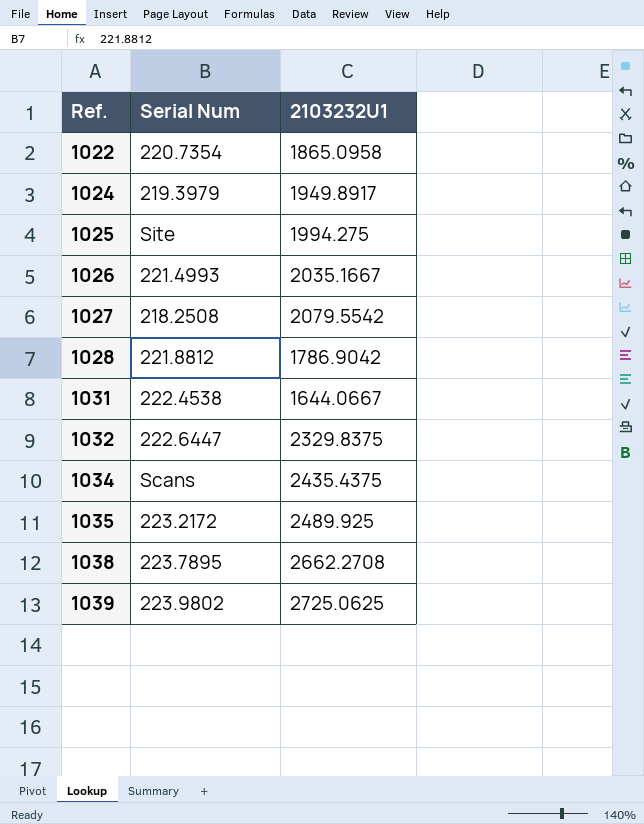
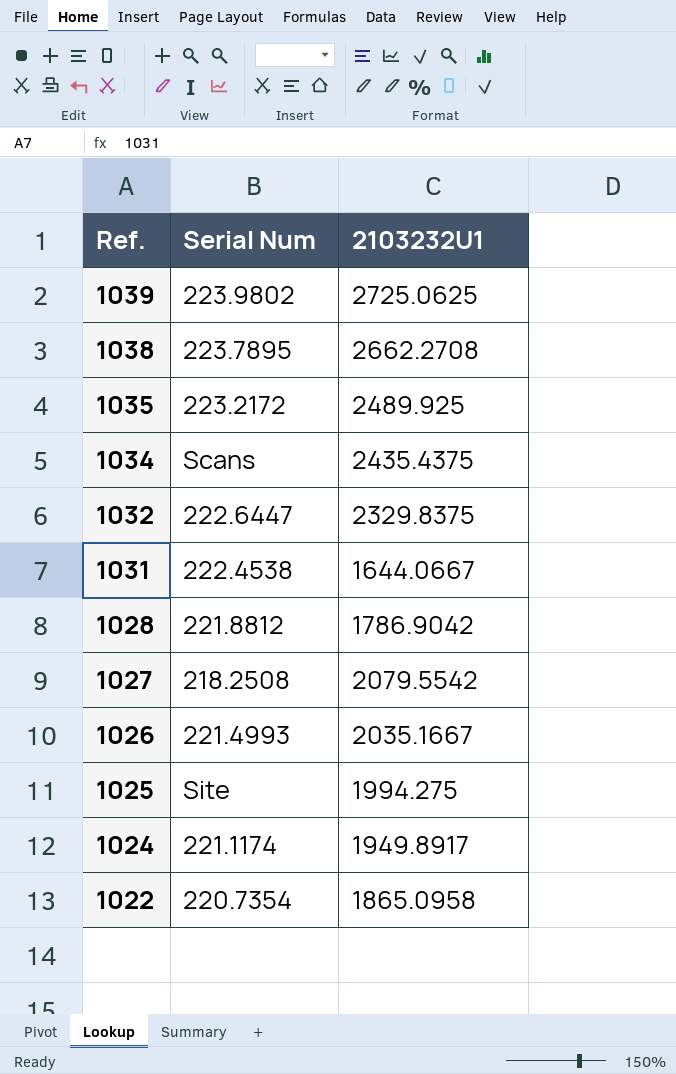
row order: Ref. ascending -> Ref. descending
1024 | Serial Num: 219.3979 -> 221.1174

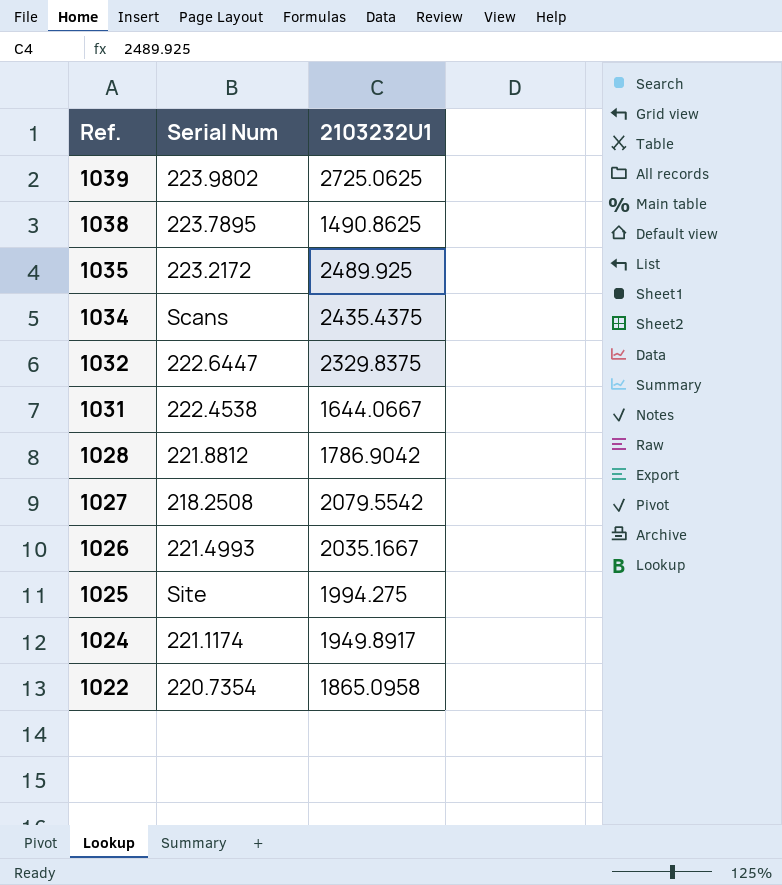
1038 | 2103232U1: 2662.2708 -> 1490.8625

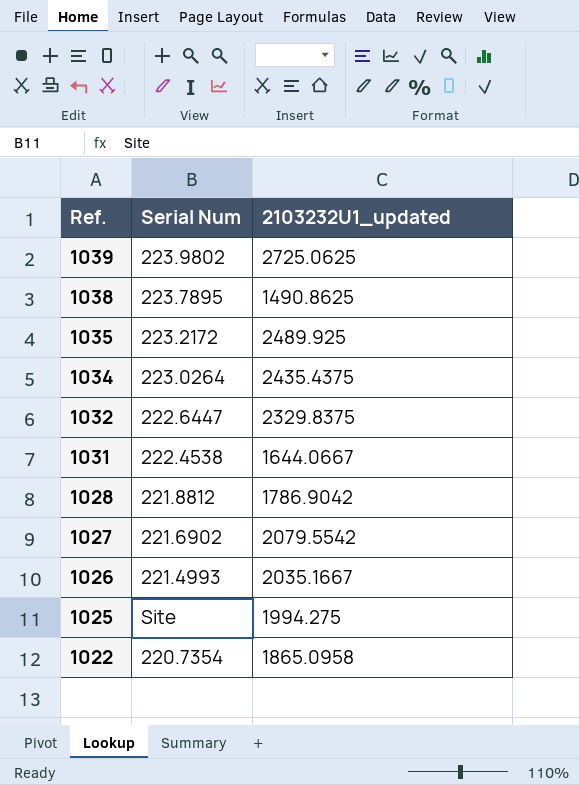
column name: 2103232U1 -> 2103232U1_updated
row 1024: 221.1174 | 1949.8917 -> none
1034 | Serial Num: Scans -> 223.0264
1027 | Serial Num: 218.2508 -> 221.6902

